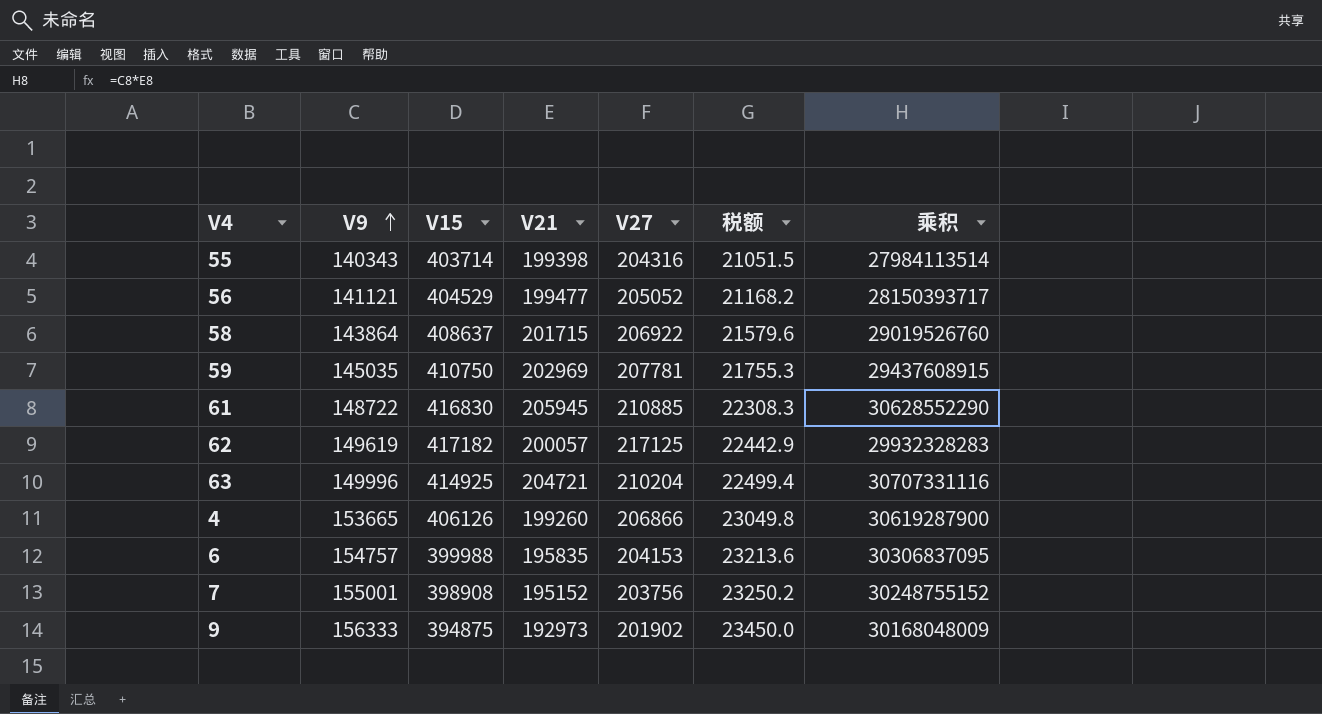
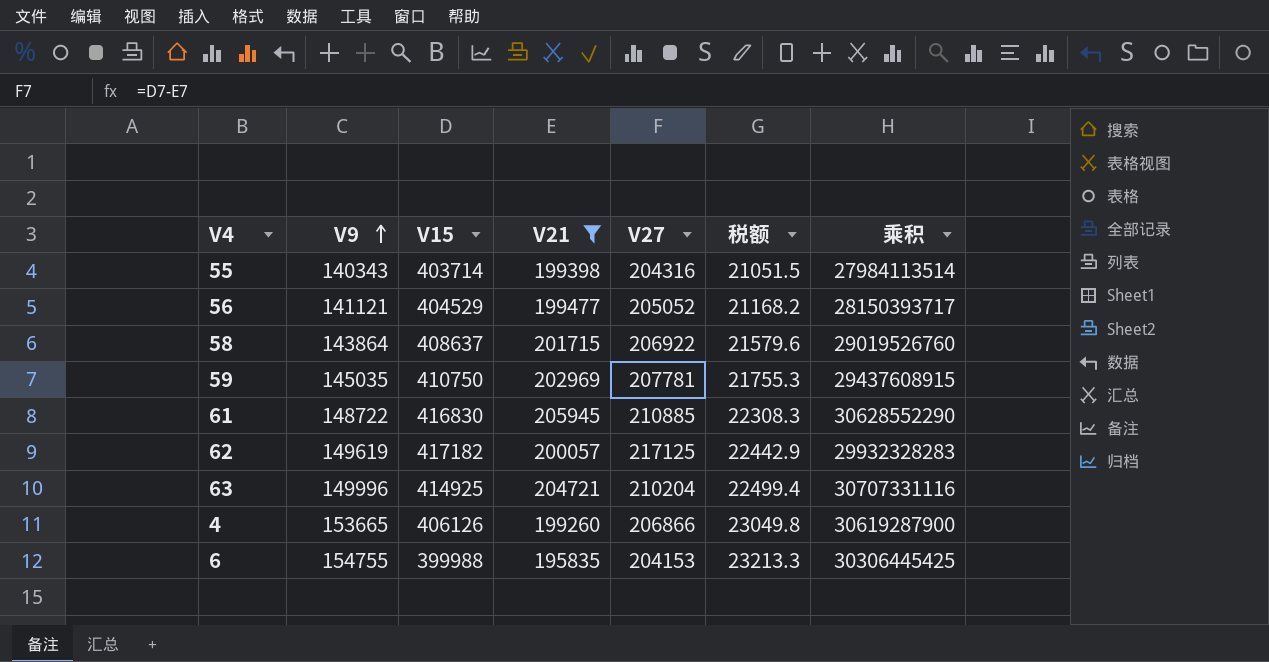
filter: none -> V21 >= 195835
6 | V9: 154757 -> 154755
6 | 税额: 23213.6 -> 23213.3
6 | 乘积: 30306837095 -> 30306445425

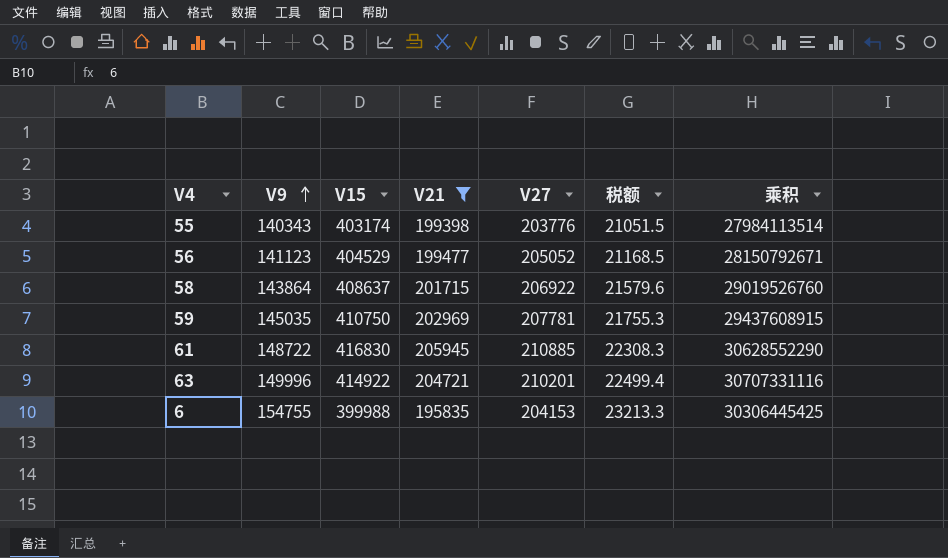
row 62: 149619 | 417182 | 200057 | 217125 | 22442.9 | 29932328283 -> none
row 4: 153665 | 406126 | 199260 | 206866 | 23049.8 | 30619287900 -> none
55 | V15: 403714 -> 403174
55 | V27: 204316 -> 203776
56 | V9: 141121 -> 141123
56 | 税额: 21168.2 -> 21168.5
56 | 乘积: 28150393717 -> 28150792671
63 | V15: 414925 -> 414922
63 | V27: 210204 -> 210201

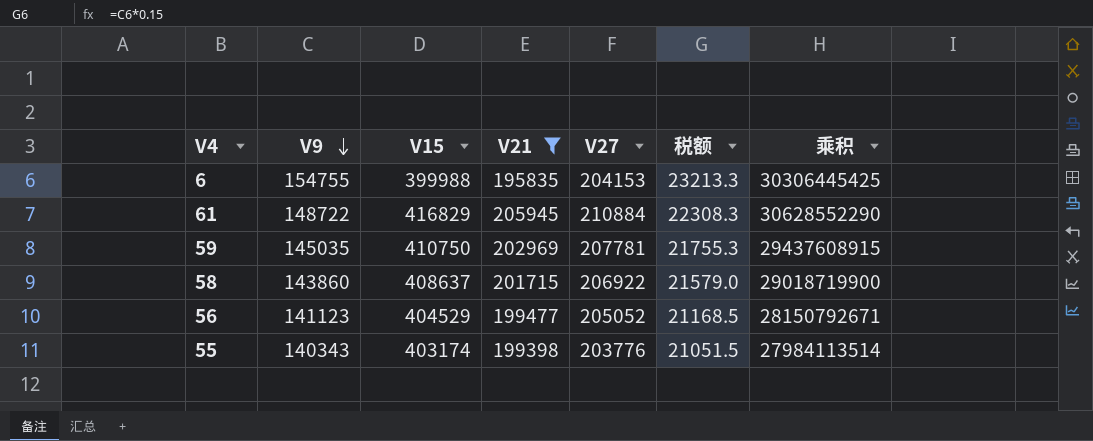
row order: V9 ascending -> V9 descending
row 63: 149996 | 414922 | 204721 | 210201 | 22499.4 | 30707331116 -> none
61 | V15: 416830 -> 416829
61 | V27: 210885 -> 210884
58 | V9: 143864 -> 143860
58 | 税额: 21579.6 -> 21579.0
58 | 乘积: 29019526760 -> 29018719900

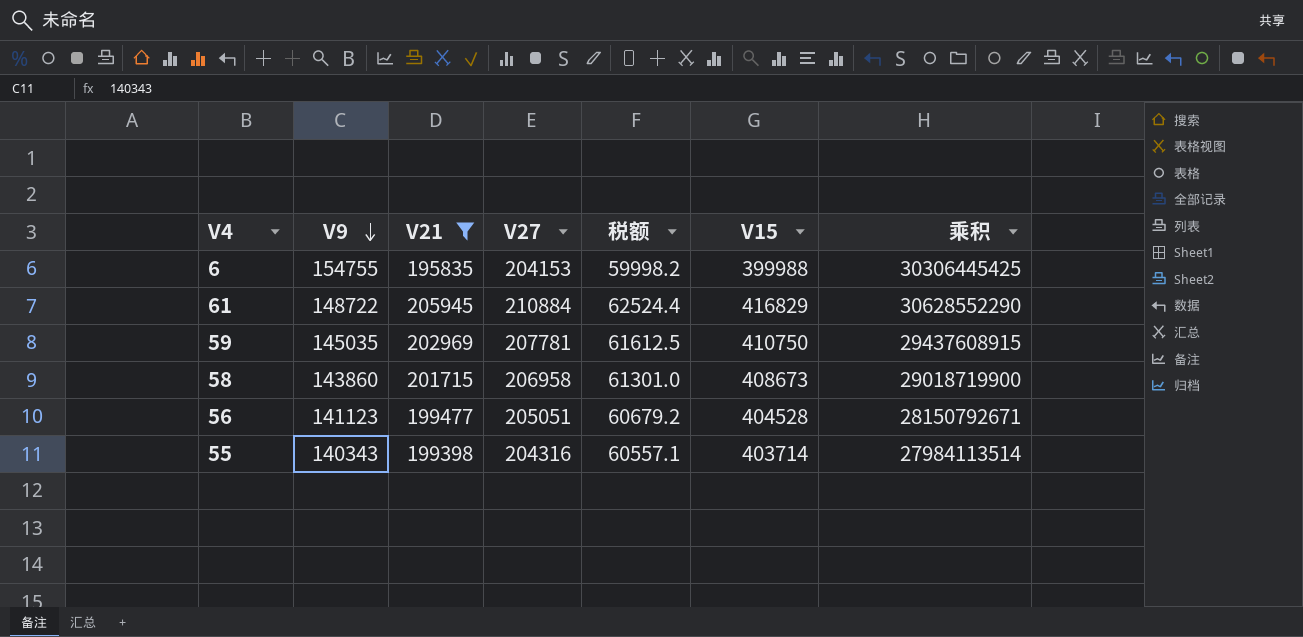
column 税额 | formula: [V9] * 0.15 -> [V15] * 0.15
column V15 | position: 3 -> 6
58 | V27: 206922 -> 206958
58 | V15: 408637 -> 408673
56 | V27: 205052 -> 205051
56 | V15: 404529 -> 404528
55 | V27: 203776 -> 204316
55 | V15: 403174 -> 403714

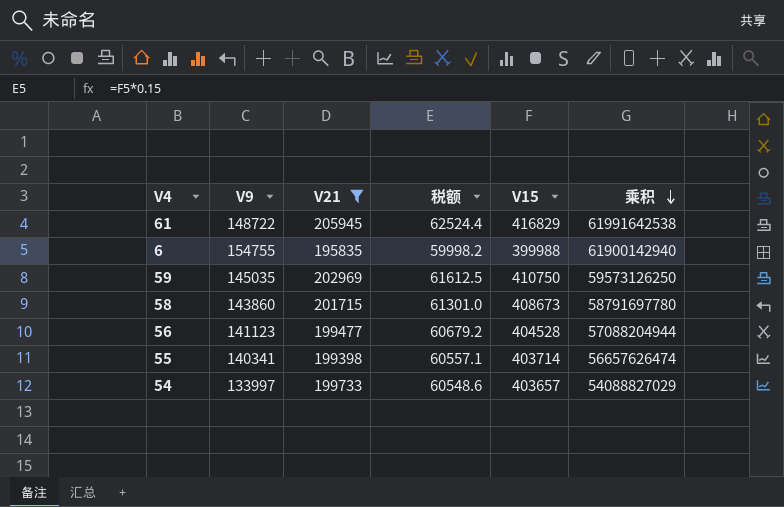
row order: V9 descending -> 乘积 descending
column V27 | formula: [V15] - [V21] -> none
column 乘积 | formula: [V9] * [V21] -> [V9] * [V15]
55 | V9: 140343 -> 140341
row 54: none -> 133997 | 199733 | 60548.6 | 403657 | 54088827029

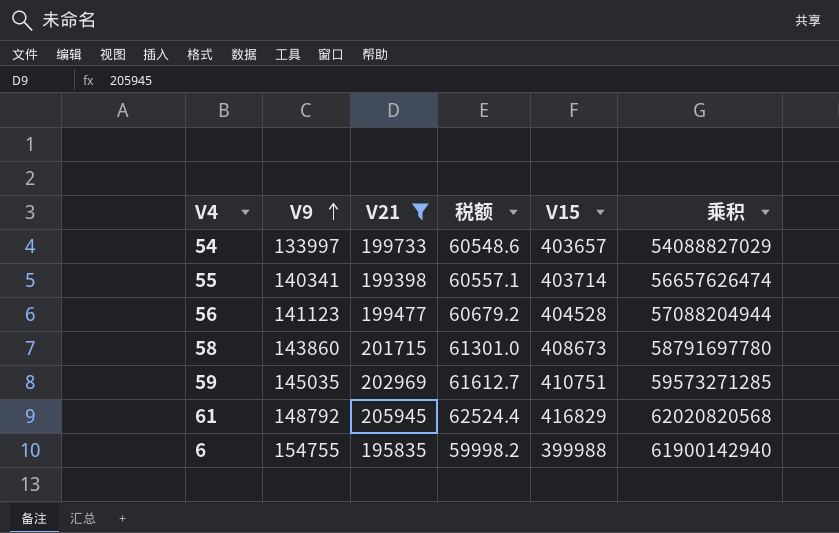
row order: 乘积 descending -> V9 ascending
59 | 税额: 61612.5 -> 61612.7
59 | V15: 410750 -> 410751
59 | 乘积: 59573126250 -> 59573271285
61 | V9: 148722 -> 148792
61 | 乘积: 61991642538 -> 62020820568

